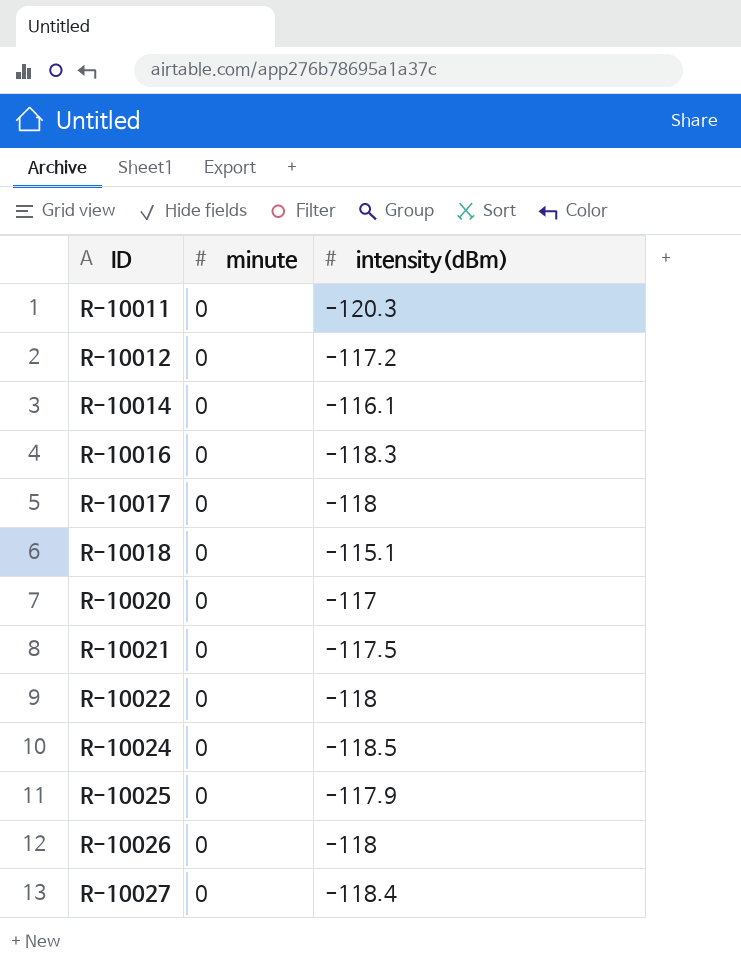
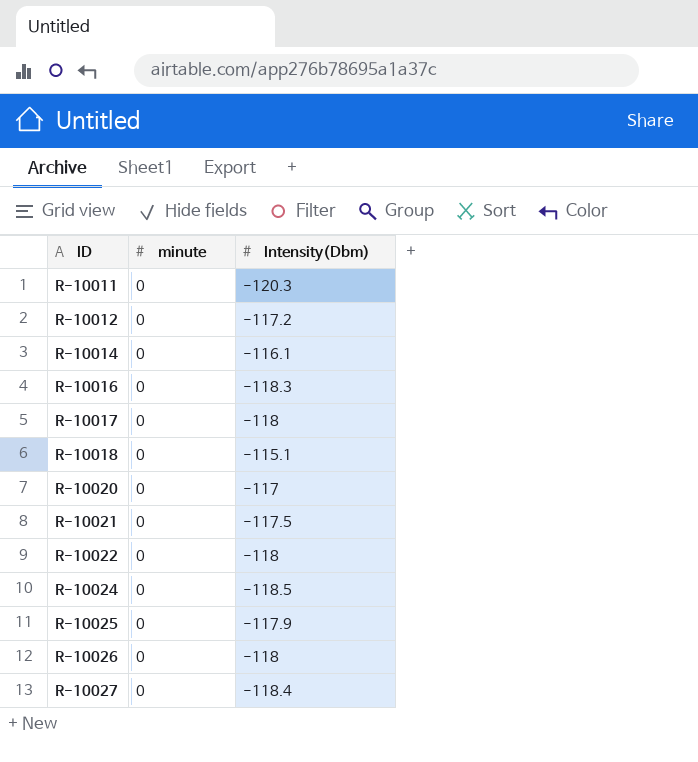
column name: intensity(dBm) -> Intensity(Dbm)

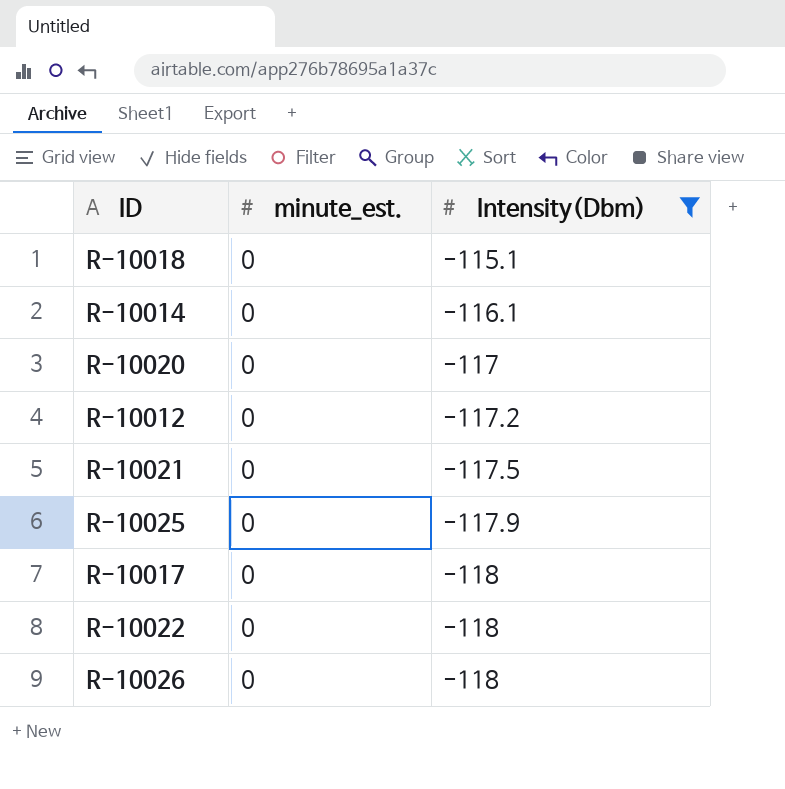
filter: none -> Intensity(Dbm) >= -118
row order: ID ascending -> Intensity(Dbm) descending
column name: minute -> minute_est.

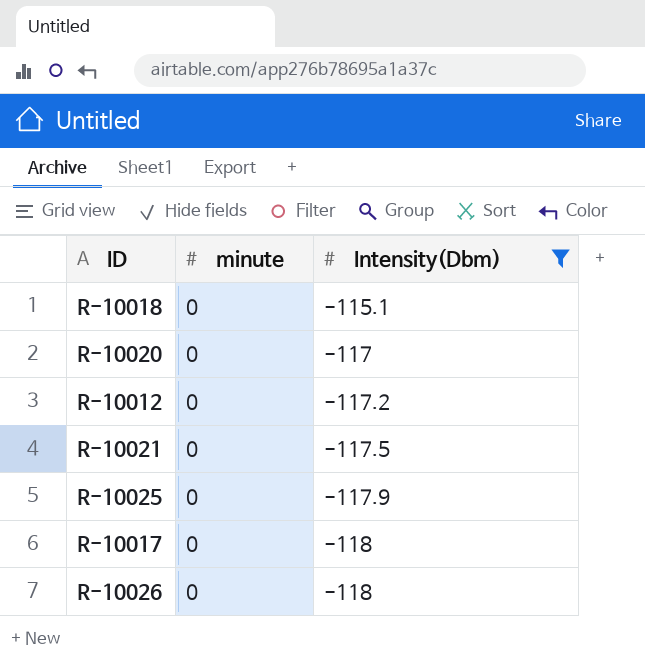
column name: minute_est. -> minute
row R-10014: 0 | -116.1 -> none
row R-10022: 0 | -118 -> none

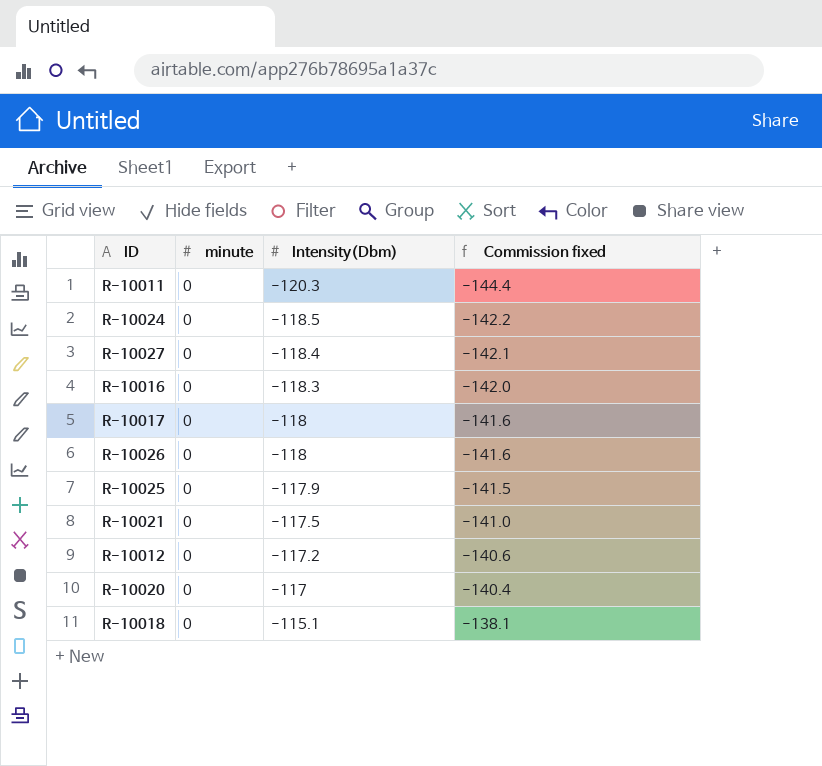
filter: Intensity(Dbm) >= -118 -> none
row order: Intensity(Dbm) descending -> Intensity(Dbm) ascending
column Commission fixed | formula: none -> [Intensity(Dbm)] * 1.2

